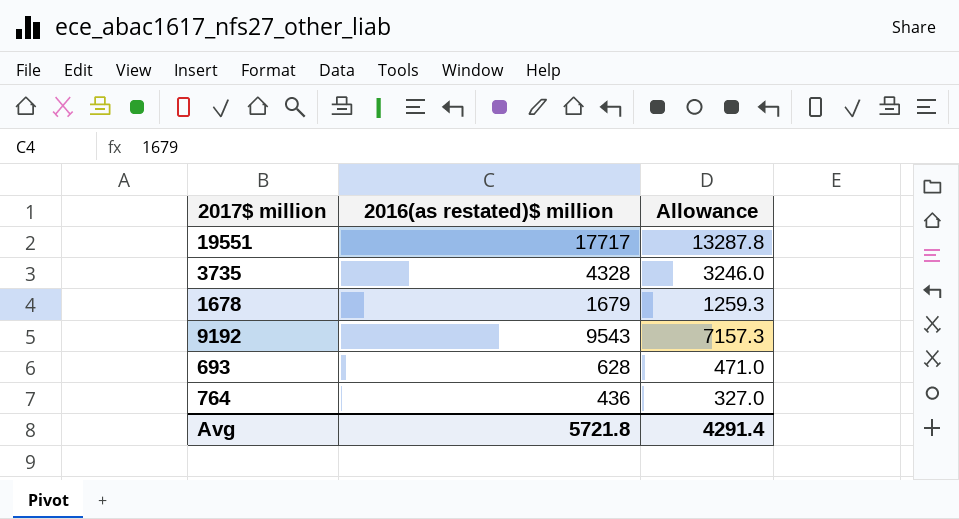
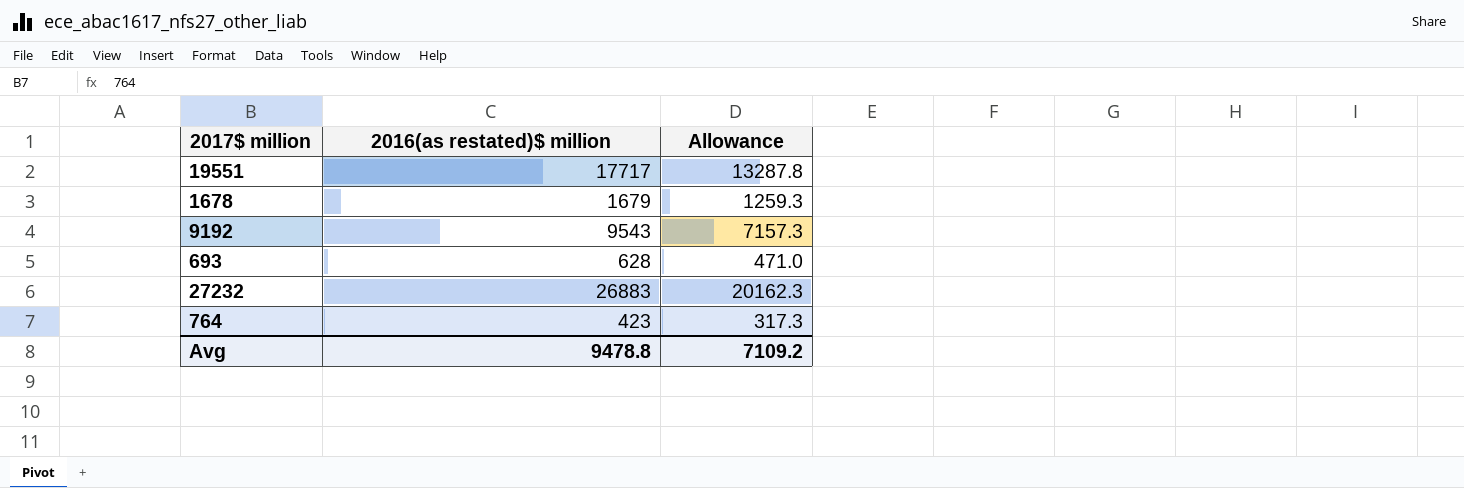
row 3735: 4328 | 3246.0 -> none
row 27232: none -> 26883 | 20162.3
764 | 2016(as restated)$ million: 436 -> 423
764 | Allowance: 327.0 -> 317.3
Avg | 2016(as restated)$ million: 5721.8 -> 9478.8
Avg | Allowance: 4291.4 -> 7109.2

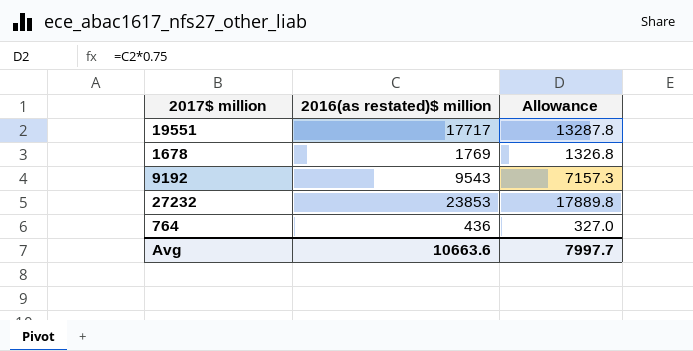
row 693: 628 | 471.0 -> none
1678 | 2016(as restated)$ million: 1679 -> 1769
1678 | Allowance: 1259.3 -> 1326.8
27232 | 2016(as restated)$ million: 26883 -> 23853
27232 | Allowance: 20162.3 -> 17889.8
764 | 2016(as restated)$ million: 423 -> 436
764 | Allowance: 317.3 -> 327.0
Avg | 2016(as restated)$ million: 9478.8 -> 10663.6
Avg | Allowance: 7109.2 -> 7997.7

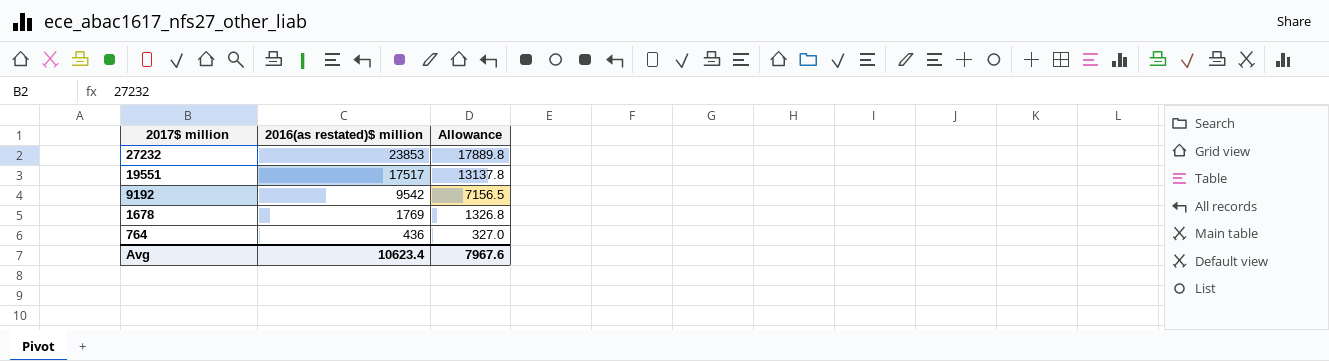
row order: none -> 2017$ million descending
19551 | 2016(as restated)$ million: 17717 -> 17517
19551 | Allowance: 13287.8 -> 13137.8
9192 | 2016(as restated)$ million: 9543 -> 9542
9192 | Allowance: 7157.3 -> 7156.5
Avg | 2016(as restated)$ million: 10663.6 -> 10623.4
Avg | Allowance: 7997.7 -> 7967.6

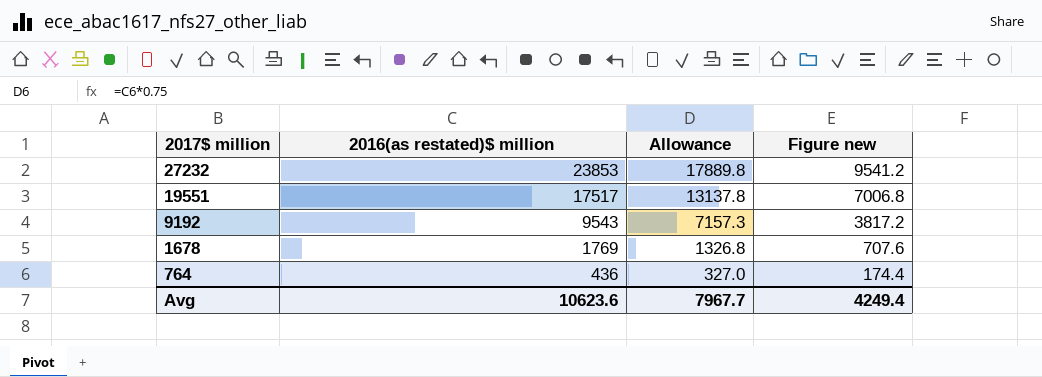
column Figure new | formula: none -> [2016(as restated)$ million] * 0.4
9192 | 2016(as restated)$ million: 9542 -> 9543
9192 | Allowance: 7156.5 -> 7157.3
Avg | 2016(as restated)$ million: 10623.4 -> 10623.6
Avg | Allowance: 7967.6 -> 7967.7

